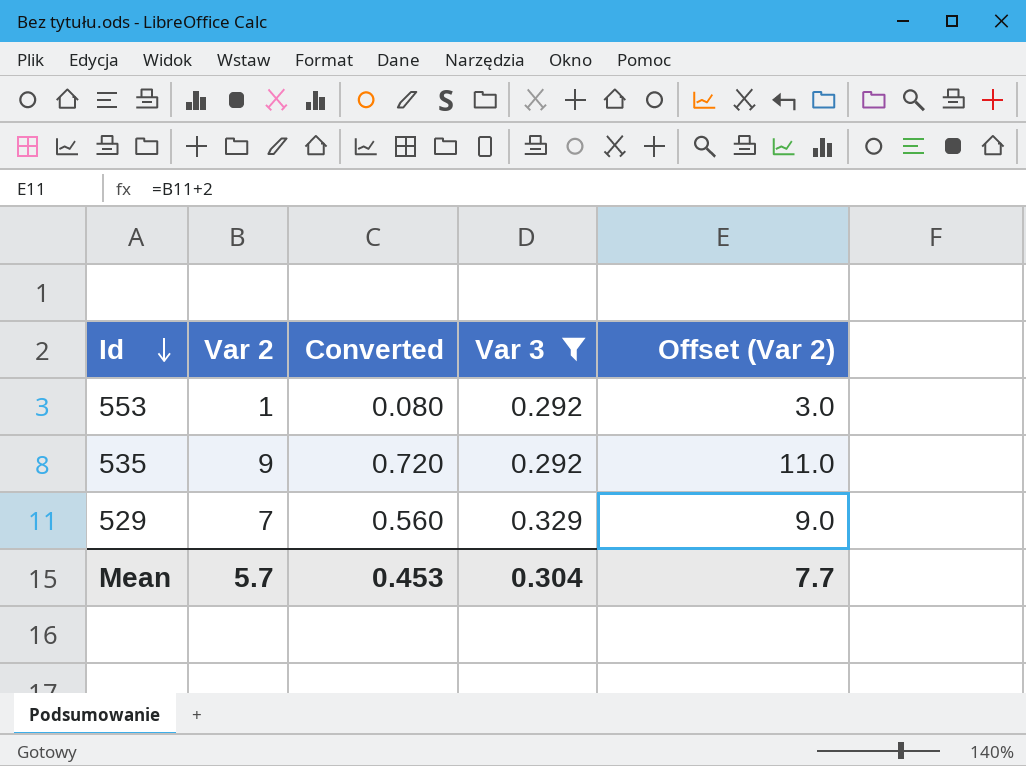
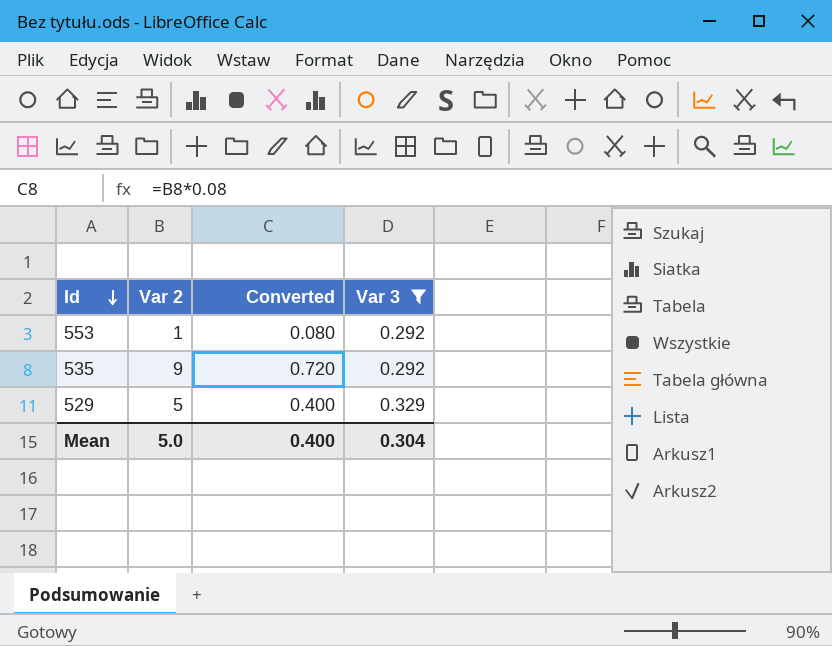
column Offset (Var 2) | formula: [Var 2] + 2 -> none
529 | Var 2: 7 -> 5
529 | Converted: 0.560 -> 0.400
Mean | Var 2: 5.7 -> 5.0
Mean | Converted: 0.453 -> 0.400

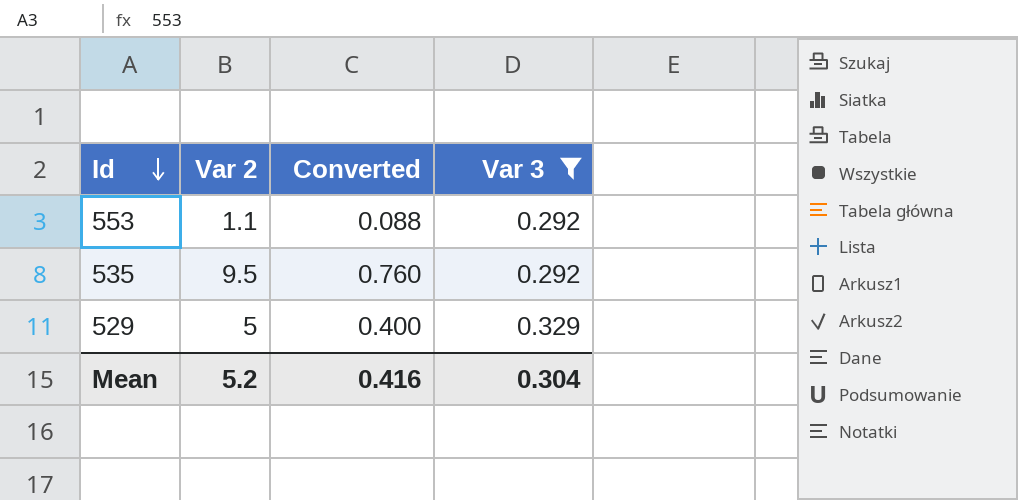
553 | Var 2: 1 -> 1.1
553 | Converted: 0.080 -> 0.088
535 | Var 2: 9 -> 9.5
535 | Converted: 0.720 -> 0.760
Mean | Var 2: 5.0 -> 5.2
Mean | Converted: 0.400 -> 0.416

